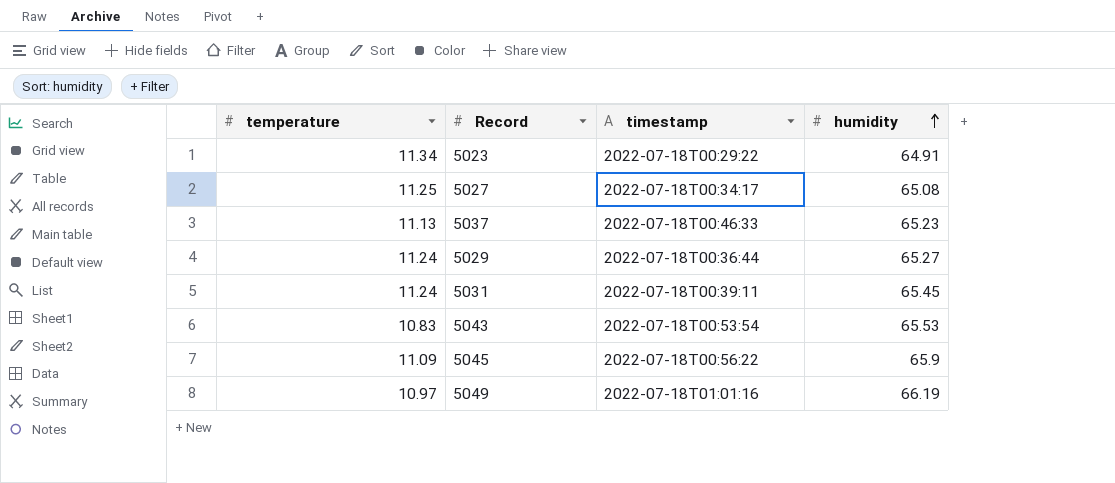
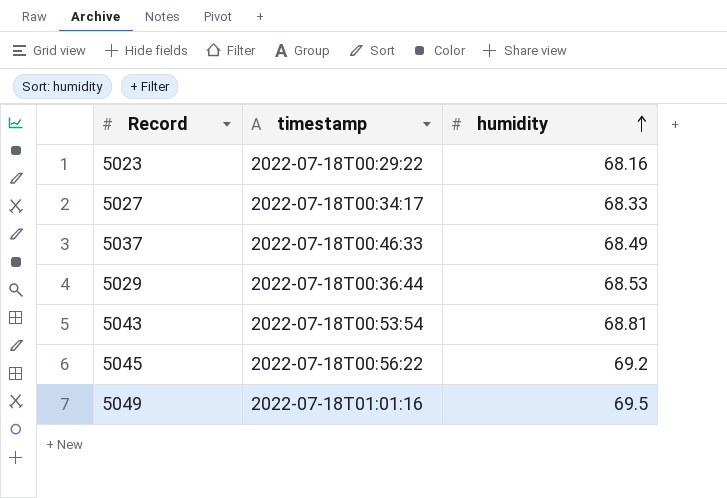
column temperature | position: 1 -> none
row 5031: 11.24 | 2022-07-18T00:39:11 | 65.45 -> none
5023 | humidity: 64.91 -> 68.16
5027 | humidity: 65.08 -> 68.33
5037 | humidity: 65.23 -> 68.49
5029 | humidity: 65.27 -> 68.53
5043 | humidity: 65.53 -> 68.81
5045 | humidity: 65.9 -> 69.2
5049 | humidity: 66.19 -> 69.5

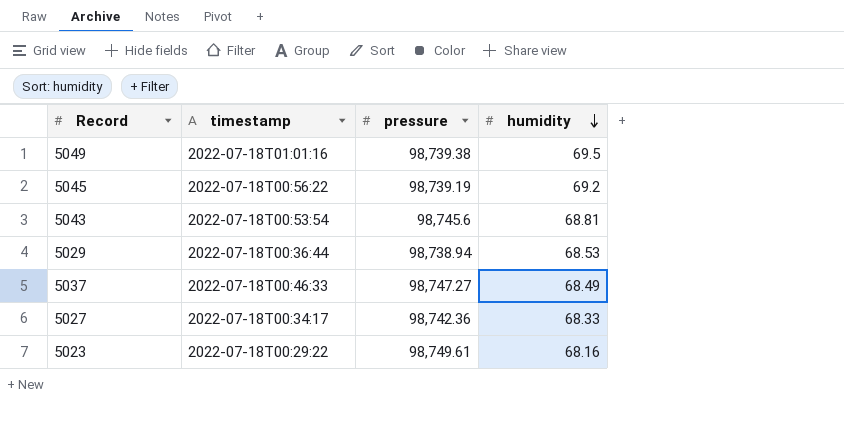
row order: humidity ascending -> humidity descending
column pressure | position: none -> 3

